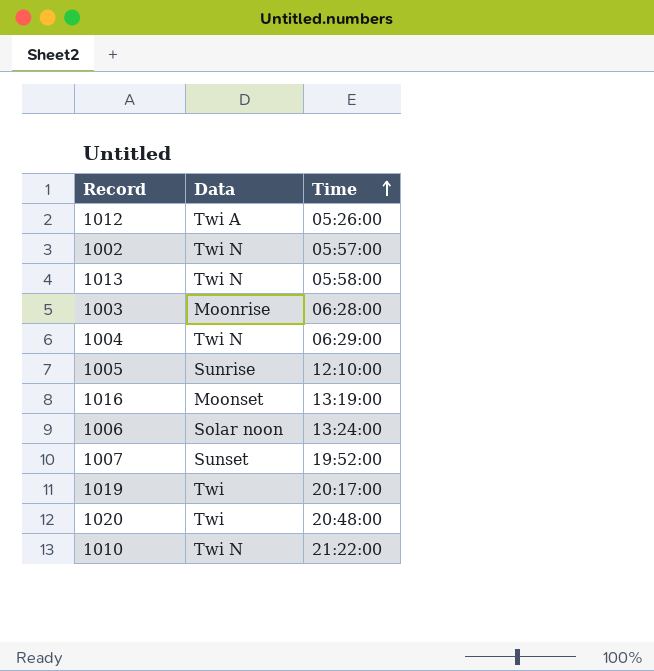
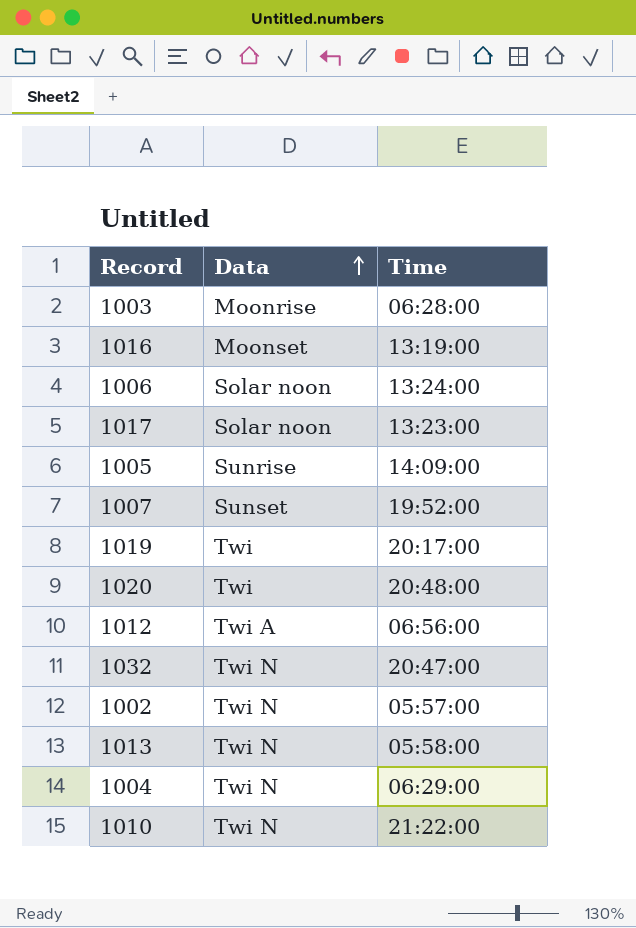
row order: Time ascending -> Data ascending
row 1017: none -> Solar noon | 13:23:00
1005 | Time: 12:10:00 -> 14:09:00
1012 | Time: 05:26:00 -> 06:56:00
row 1032: none -> Twi N | 20:47:00

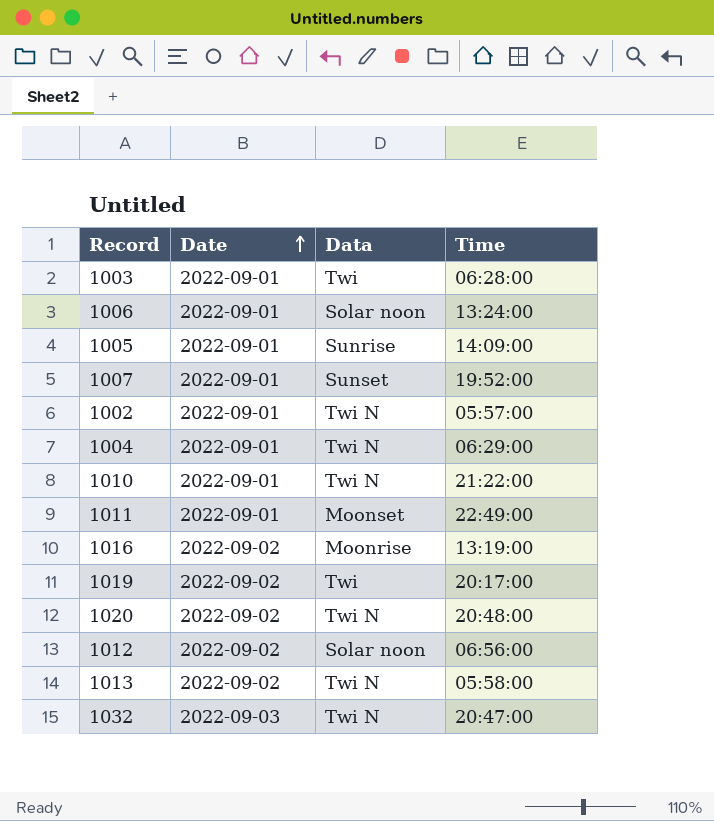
row order: Data ascending -> Date ascending
column Date | position: none -> 2
row 1017: Solar noon | 13:23:00 -> none
1003 | Data: Moonrise -> Twi
row 1011: none -> 2022-09-01 | Moonset | 22:49:00
1016 | Data: Moonset -> Moonrise
1020 | Data: Twi -> Twi N
1012 | Data: Twi A -> Solar noon

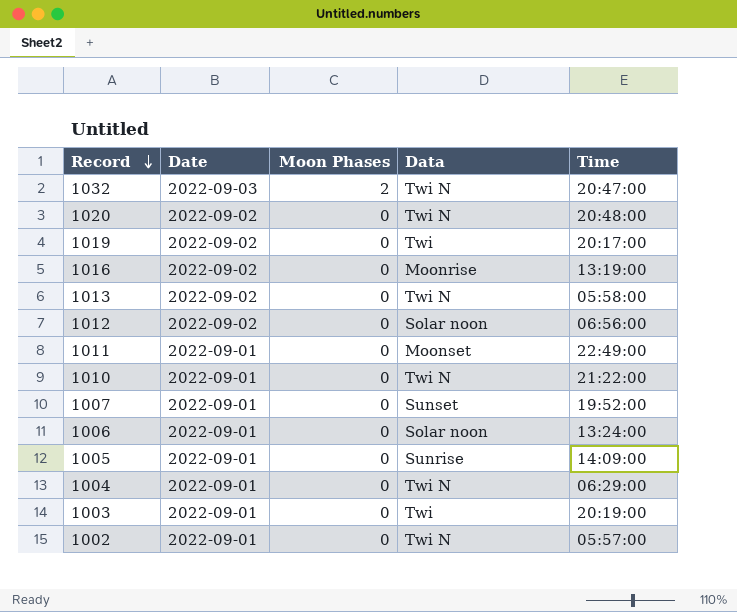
row order: Date ascending -> Record descending
column Moon Phases | position: none -> 3
1003 | Time: 06:28:00 -> 20:19:00

